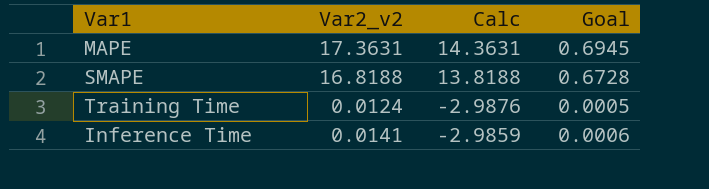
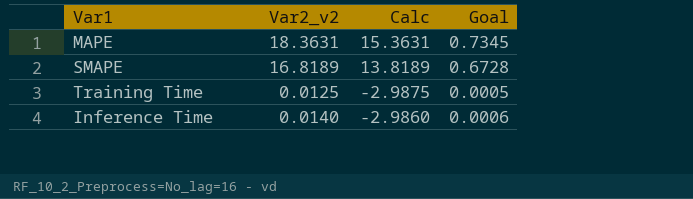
MAPE | Var2_v2: 17.3631 -> 18.3631
MAPE | Calc: 14.3631 -> 15.3631
MAPE | Goal: 0.6945 -> 0.7345
SMAPE | Var2_v2: 16.8188 -> 16.8189
SMAPE | Calc: 13.8188 -> 13.8189
Training Time | Var2_v2: 0.0124 -> 0.0125
Training Time | Calc: -2.9876 -> -2.9875
Inference Time | Var2_v2: 0.0141 -> 0.0140
Inference Time | Calc: -2.9859 -> -2.9860

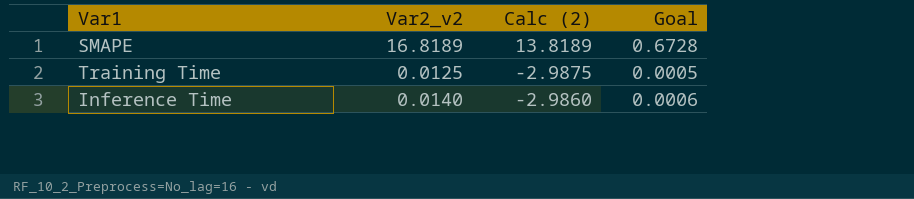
column name: Calc -> Calc (2)
row MAPE: 18.3631 | 15.3631 | 0.7345 -> none

